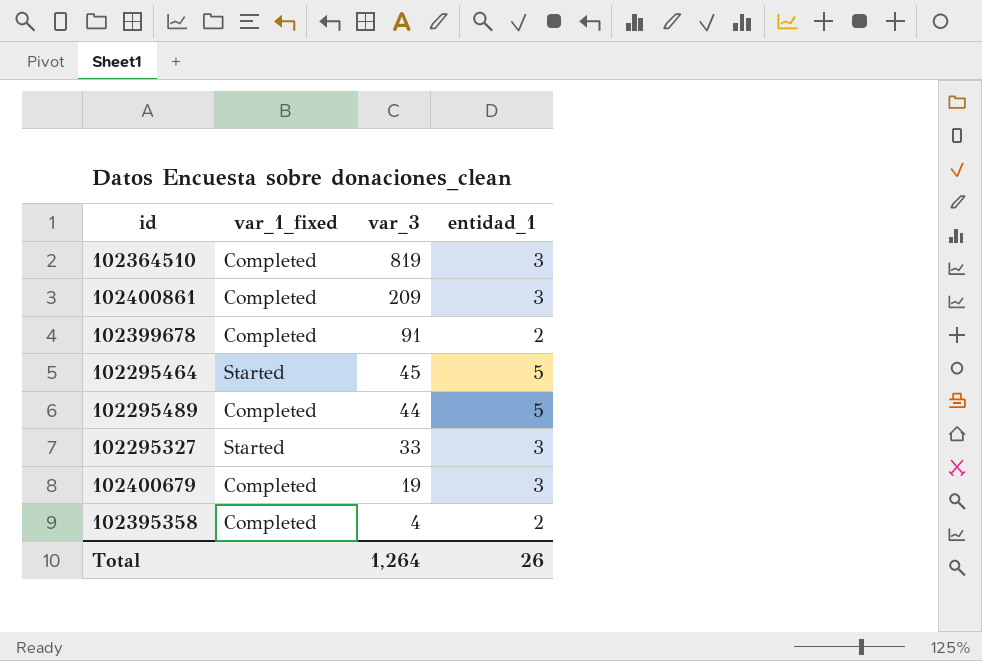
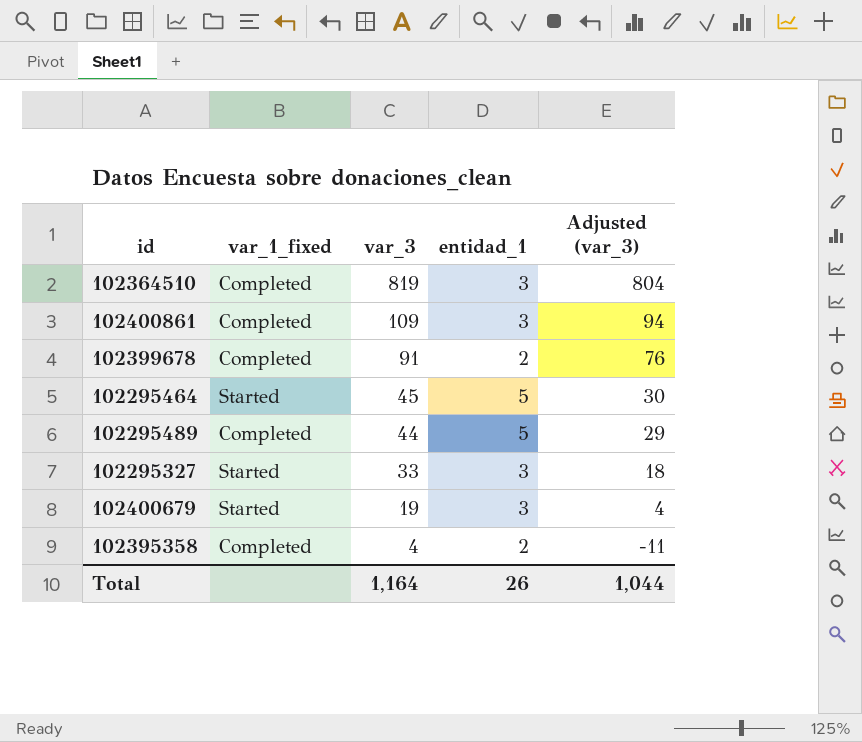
column Adjusted (var_3) | formula: none -> [var_3] - 15
102400861 | var_3: 209 -> 109
102400679 | var_1_fixed: Completed -> Started
Total | var_3: 1,264 -> 1,164

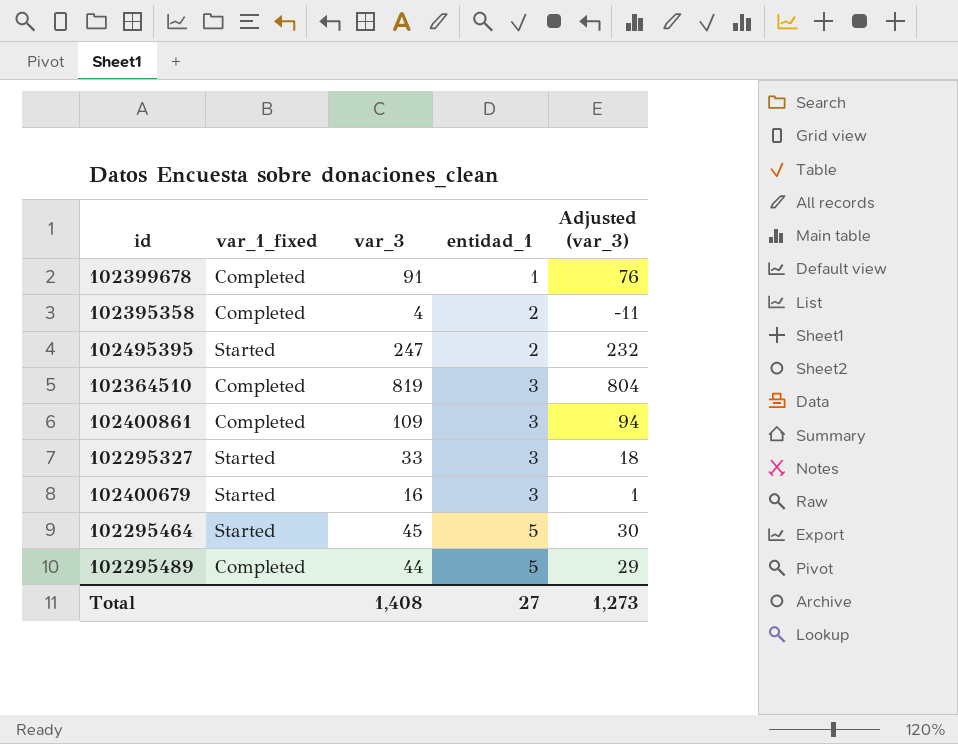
row order: var_3 descending -> entidad_1 ascending
102399678 | entidad_1: 2 -> 1
row 102495395: none -> Started | 247 | 2 | 232
102400679 | var_3: 19 -> 16
102400679 | Adjusted (var_3): 4 -> 1
Total | var_3: 1,164 -> 1,408
Total | entidad_1: 26 -> 27
Total | Adjusted (var_3): 1,044 -> 1,273

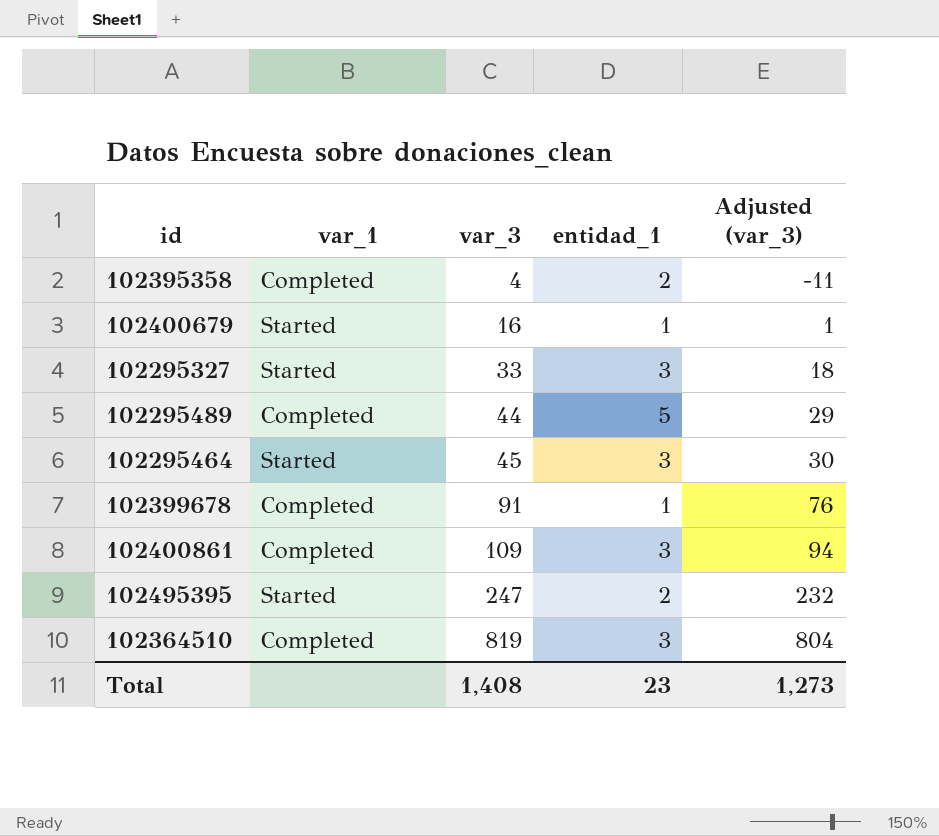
row order: entidad_1 ascending -> var_3 ascending
column name: var_1_fixed -> var_1
102400679 | entidad_1: 3 -> 1
102295464 | entidad_1: 5 -> 3
Total | entidad_1: 27 -> 23

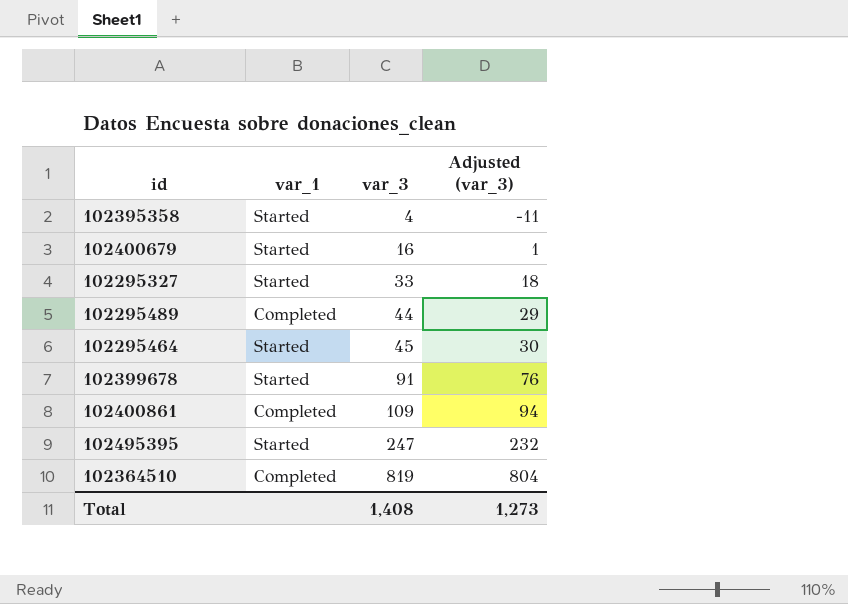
column entidad_1 | position: 4 -> none
102395358 | var_1: Completed -> Started
102399678 | var_1: Completed -> Started

